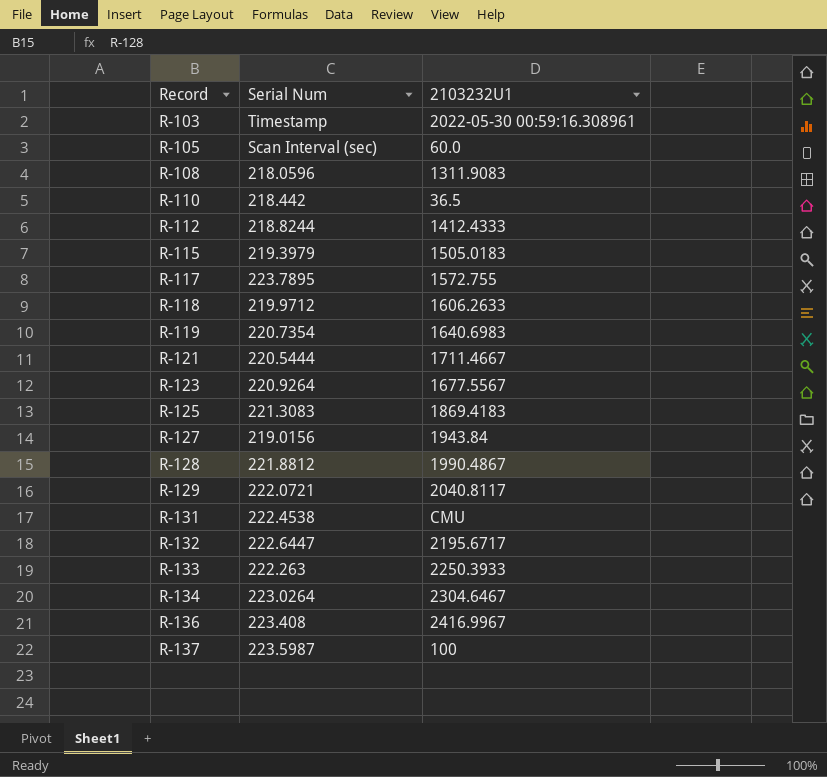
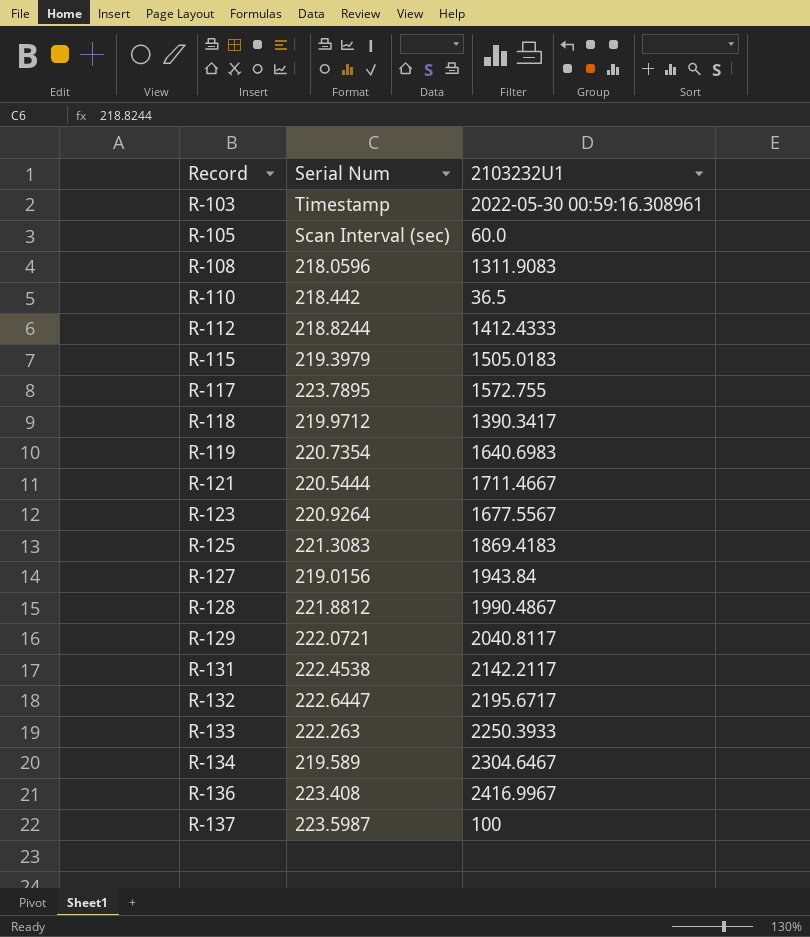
R-118 | 2103232U1: 1606.2633 -> 1390.3417
R-131 | 2103232U1: CMU -> 2142.2117
R-134 | Serial Num: 223.0264 -> 219.589

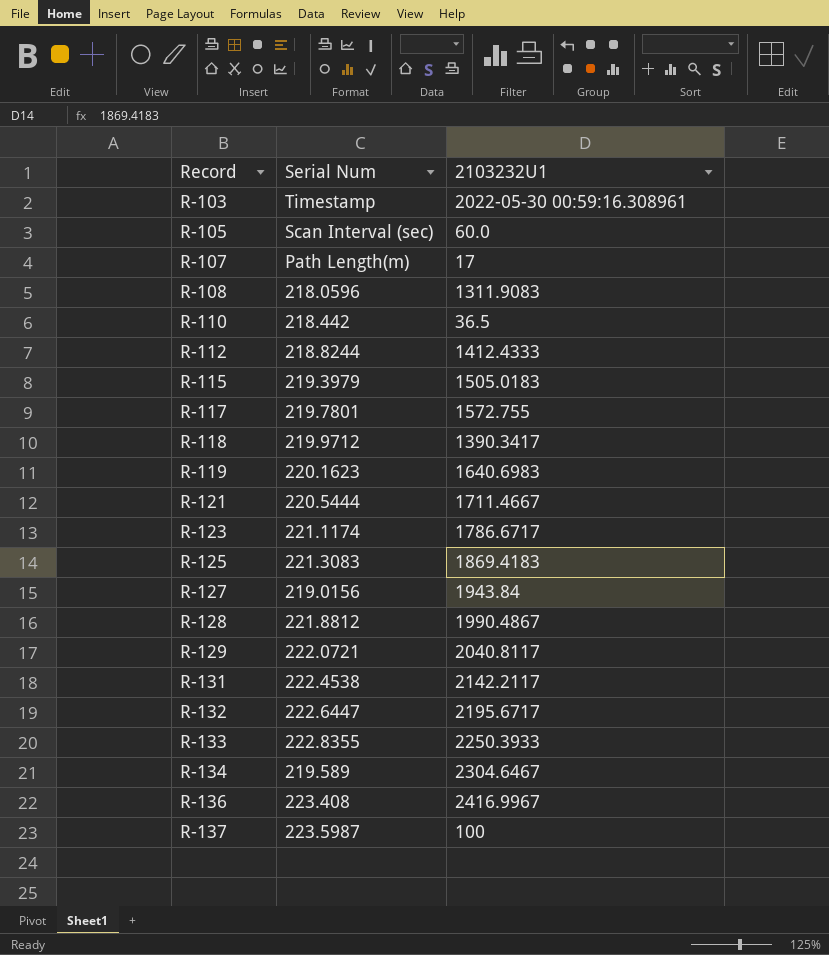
row R-107: none -> Path Length(m) | 17
R-117 | Serial Num: 223.7895 -> 219.7801
R-119 | Serial Num: 220.7354 -> 220.1623
R-123 | Serial Num: 220.9264 -> 221.1174
R-123 | 2103232U1: 1677.5567 -> 1786.6717
R-133 | Serial Num: 222.263 -> 222.8355

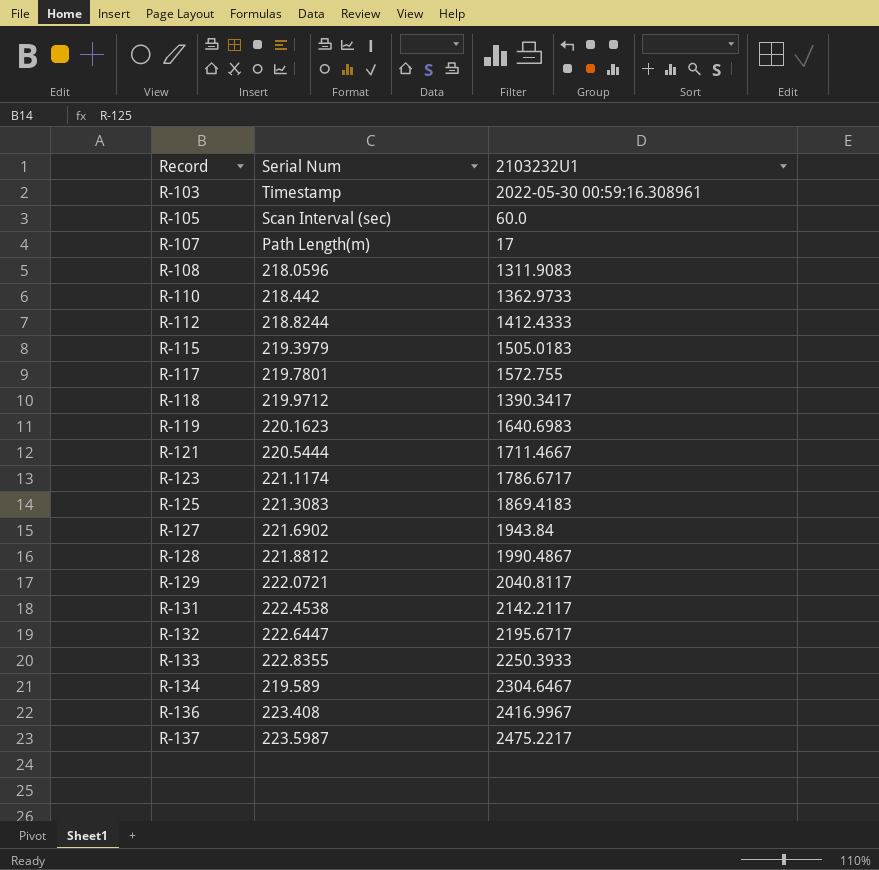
R-110 | 2103232U1: 36.5 -> 1362.9733
R-127 | Serial Num: 219.0156 -> 221.6902
R-137 | 2103232U1: 100 -> 2475.2217

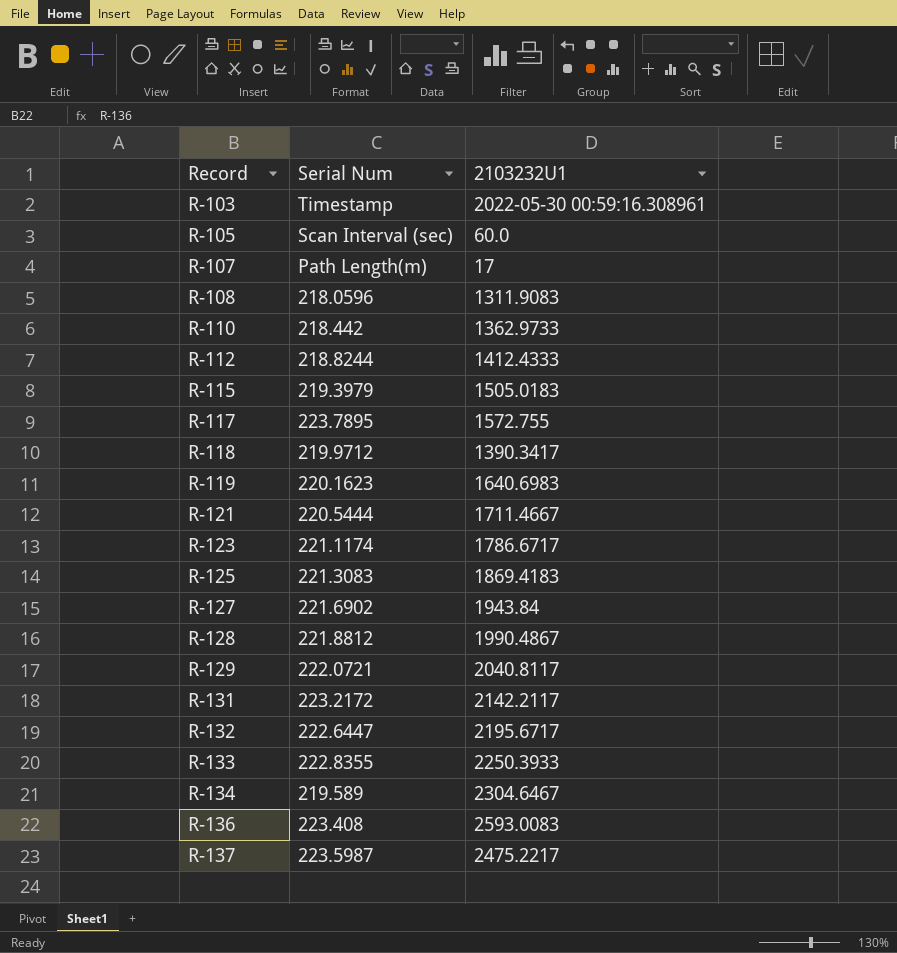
R-117 | Serial Num: 219.7801 -> 223.7895
R-131 | Serial Num: 222.4538 -> 223.2172
R-136 | 2103232U1: 2416.9967 -> 2593.0083

